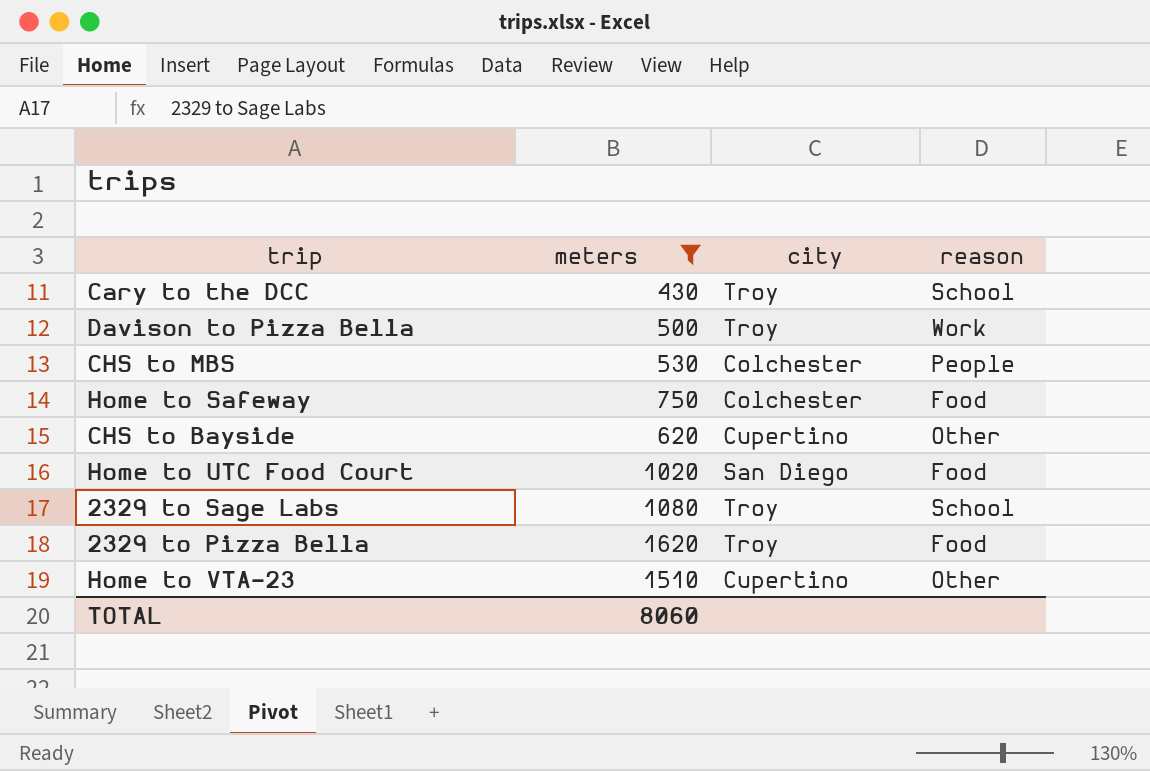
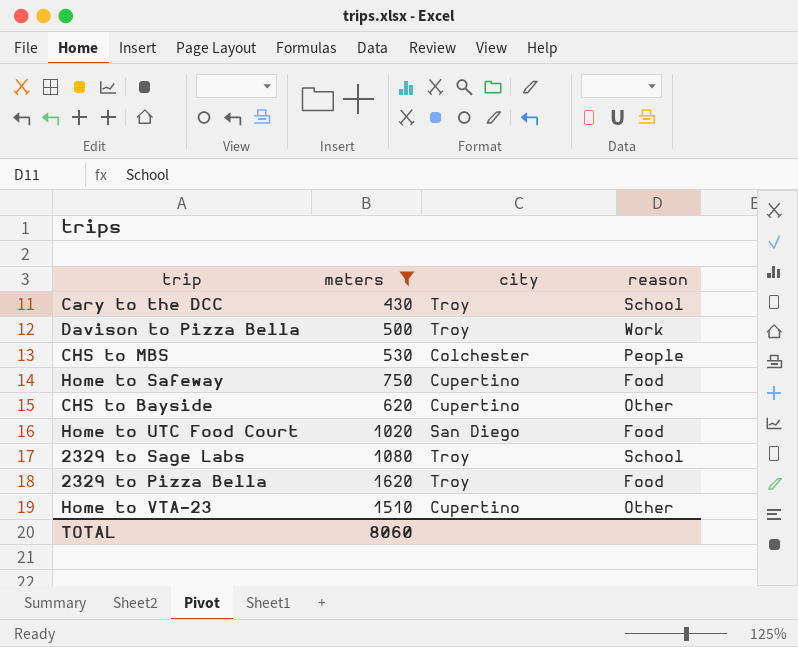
Home to Safeway | city: Colchester -> Cupertino

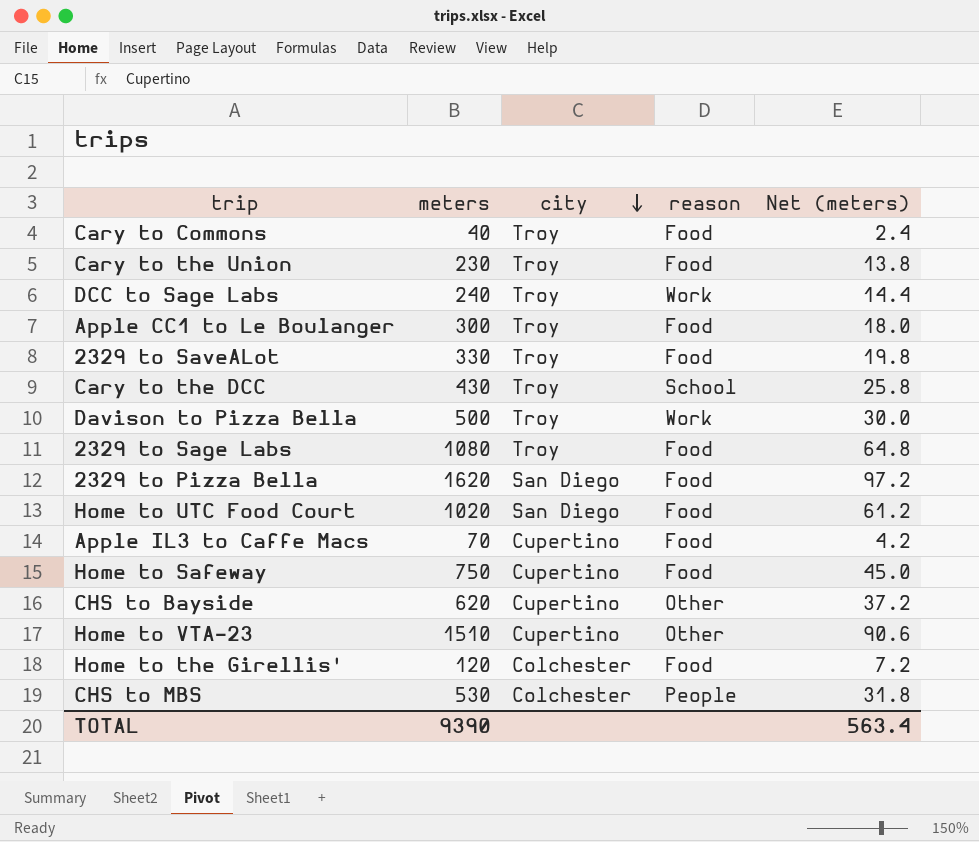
filter: meters >= 430 -> none
row order: none -> city descending
column Net (meters) | formula: none -> [meters] * 0.06
2329 to Sage Labs | reason: School -> Food
2329 to Pizza Bella | city: Troy -> San Diego
TOTAL | meters: 8060 -> 9390

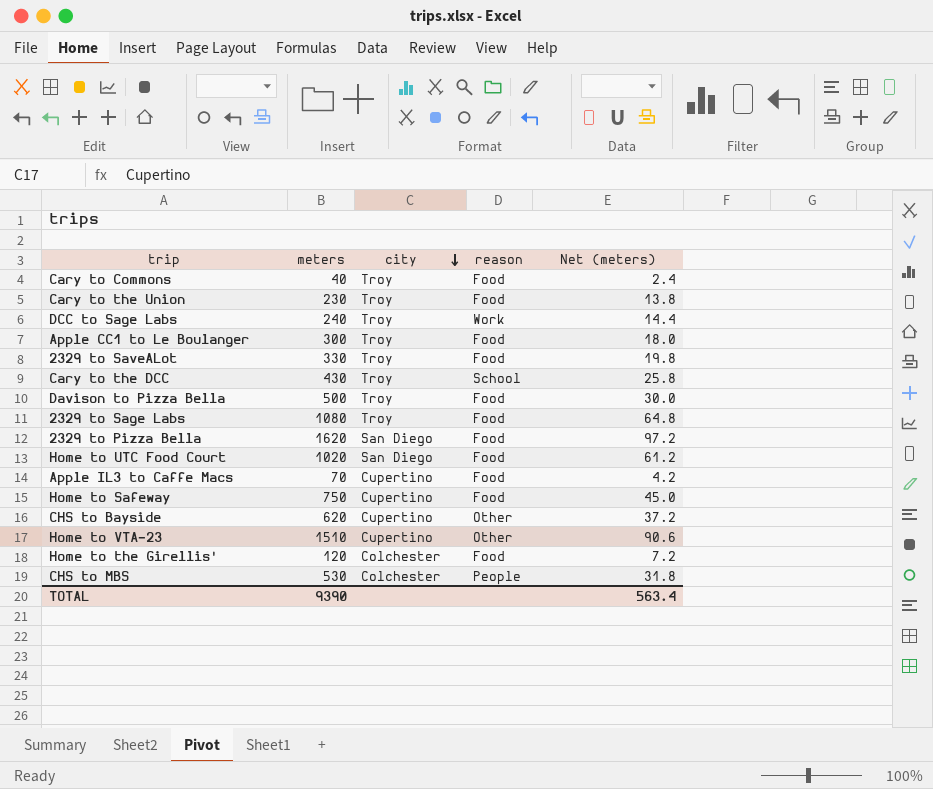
Davison to Pizza Bella | reason: Work -> Food

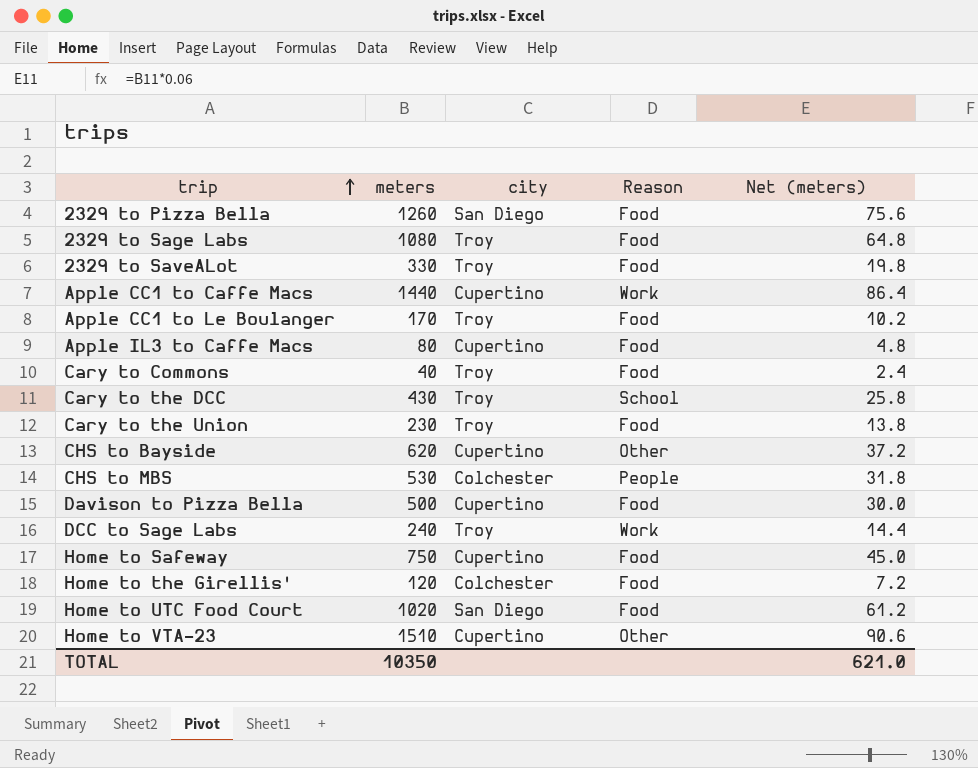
row order: city descending -> trip ascending
column name: reason -> Reason
2329 to Pizza Bella | meters: 1620 -> 1260
2329 to Pizza Bella | Net (meters): 97.2 -> 75.6
row Apple CC1 to Caffe Macs: none -> 1440 | Cupertino | Work | 86.4
Apple CC1 to Le Boulanger | meters: 300 -> 170
Apple CC1 to Le Boulanger | Net (meters): 18.0 -> 10.2
Apple IL3 to Caffe Macs | meters: 70 -> 80
Apple IL3 to Caffe Macs | Net (meters): 4.2 -> 4.8
Davison to Pizza Bella | city: Troy -> Cupertino
TOTAL | meters: 9390 -> 10350
TOTAL | Net (meters): 563.4 -> 621.0

